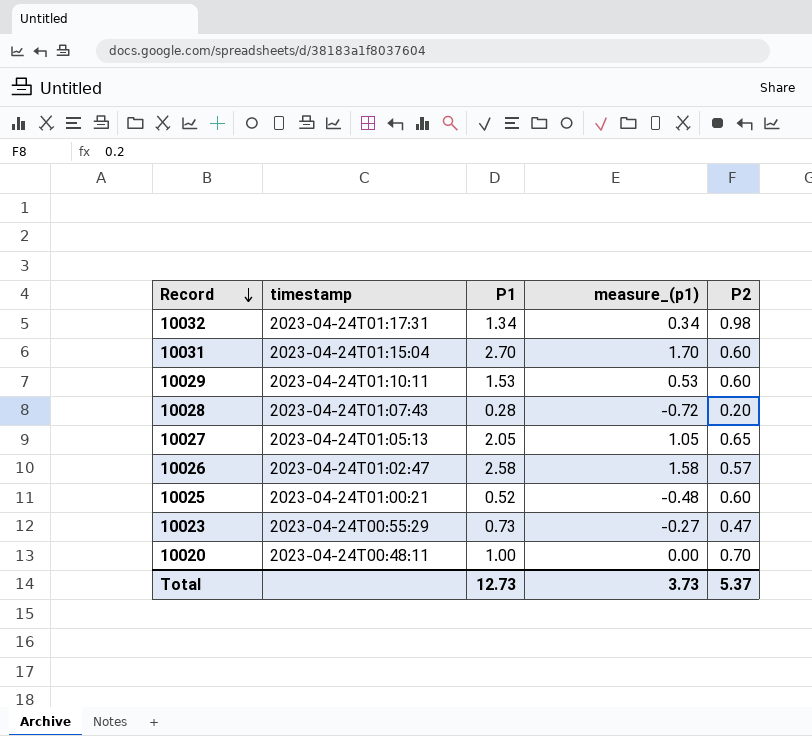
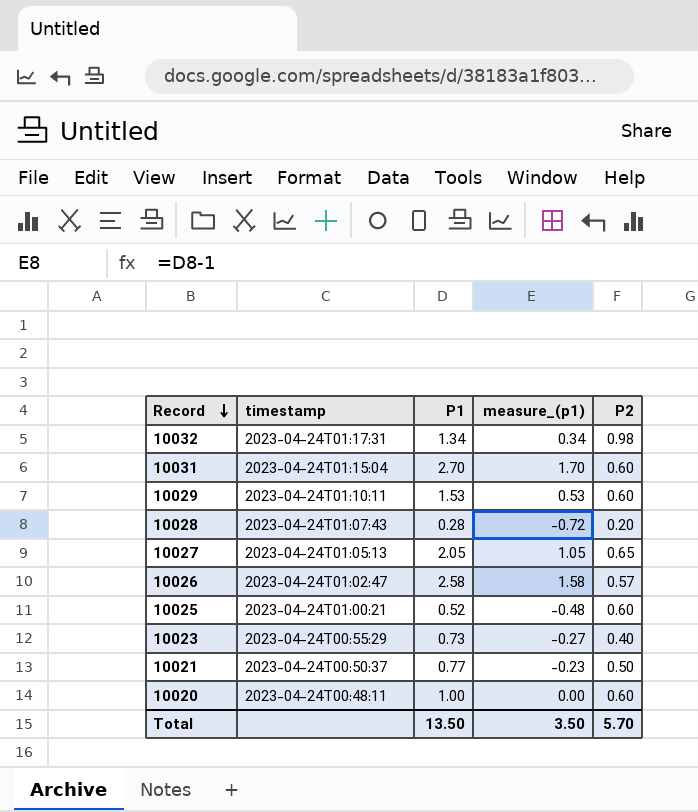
10023 | P2: 0.47 -> 0.40
row 10021: none -> 2023-04-24T00:50:37 | 0.77 | -0.23 | 0.50
10020 | P2: 0.70 -> 0.60
Total | P1: 12.73 -> 13.50
Total | measure_(p1): 3.73 -> 3.50
Total | P2: 5.37 -> 5.70

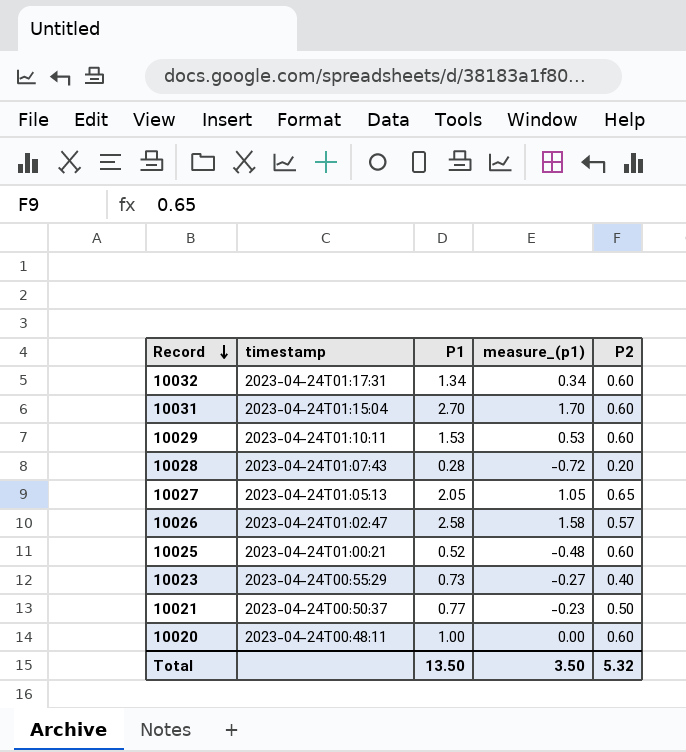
10032 | P2: 0.98 -> 0.60
Total | P2: 5.70 -> 5.32

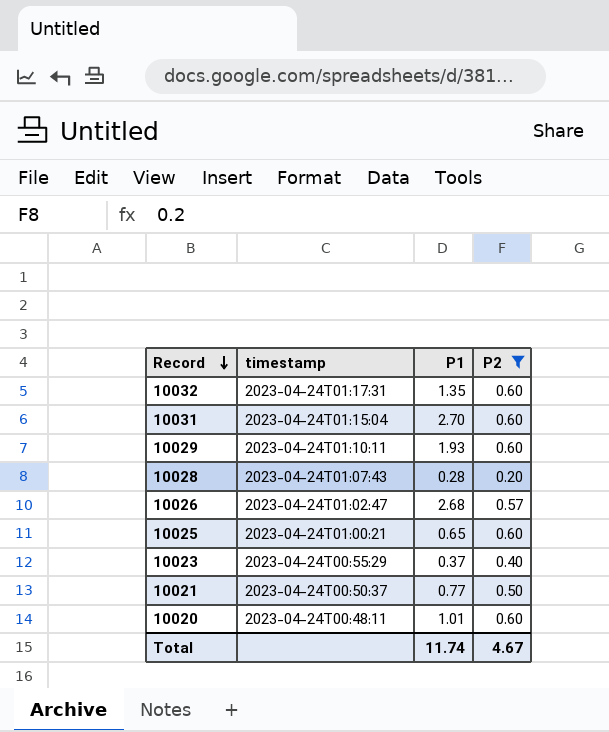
filter: none -> P2 != 0.65
column measure_(p1) | formula: [P1] - 1 -> none
10032 | P1: 1.34 -> 1.35
10029 | P1: 1.53 -> 1.93
10026 | P1: 2.58 -> 2.68
10025 | P1: 0.52 -> 0.65
10023 | P1: 0.73 -> 0.37
10020 | P1: 1.00 -> 1.01
Total | P1: 13.50 -> 11.74
Total | P2: 5.32 -> 4.67

